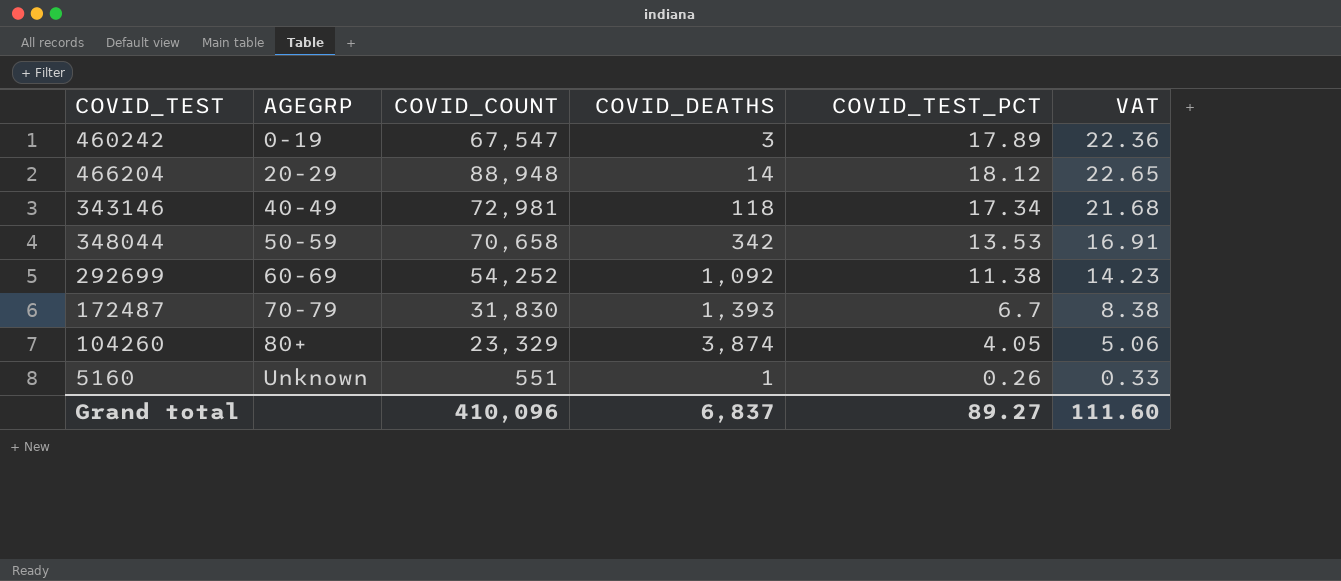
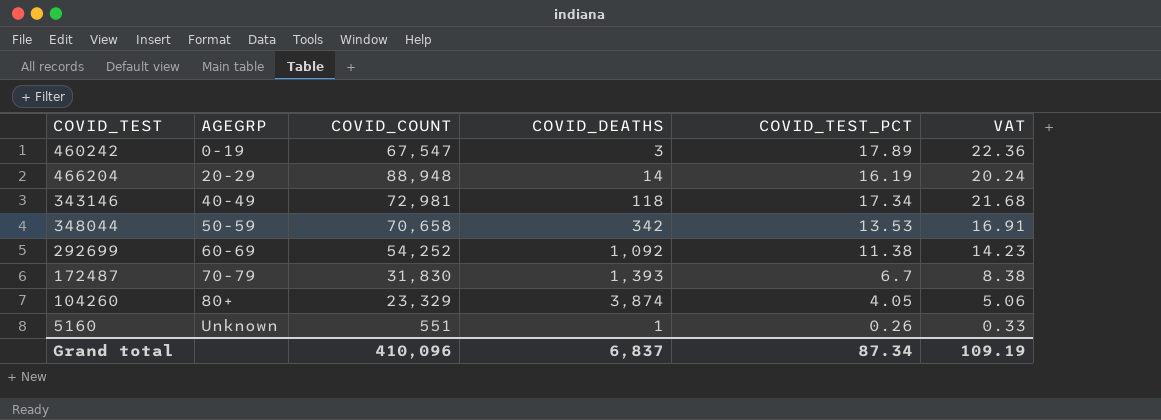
466204 | COVID_TEST_PCT: 18.12 -> 16.19
466204 | VAT: 22.65 -> 20.24
Grand total | COVID_TEST_PCT: 89.27 -> 87.34
Grand total | VAT: 111.60 -> 109.19

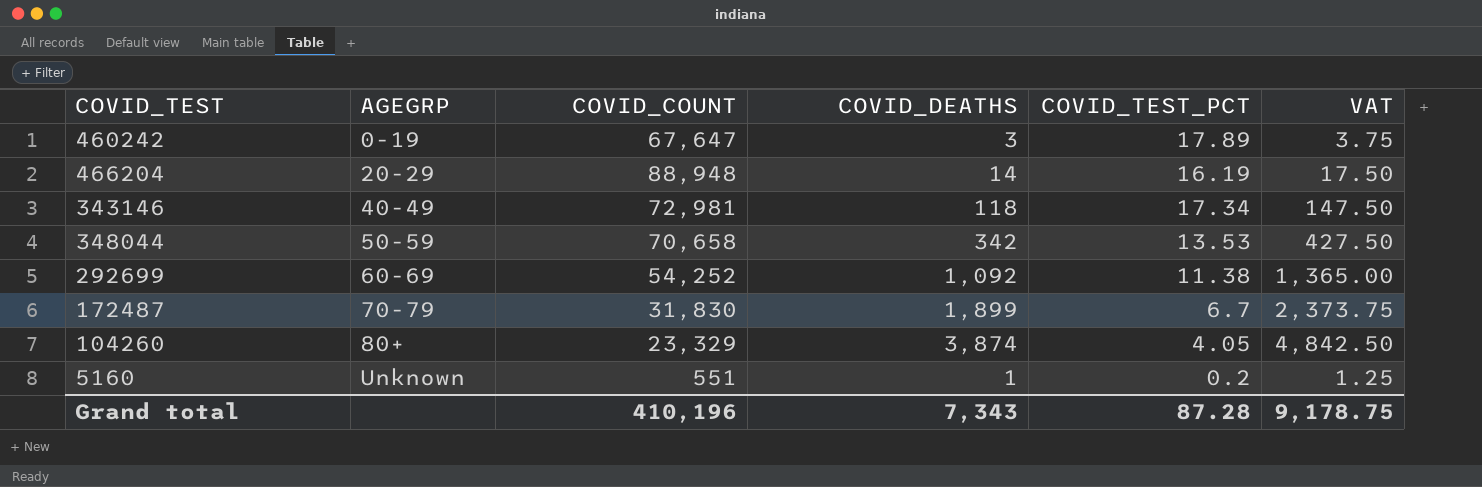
column VAT | formula: [COVID_TEST_PCT] * 1.25 -> [COVID_DEATHS] * 1.25
460242 | COVID_COUNT: 67,547 -> 67,647
172487 | COVID_DEATHS: 1,393 -> 1,899
5160 | COVID_TEST_PCT: 0.26 -> 0.2
Grand total | COVID_COUNT: 410,096 -> 410,196
Grand total | COVID_DEATHS: 6,837 -> 7,343
Grand total | COVID_TEST_PCT: 87.34 -> 87.28
Grand total | VAT: 109.19 -> 9,178.75

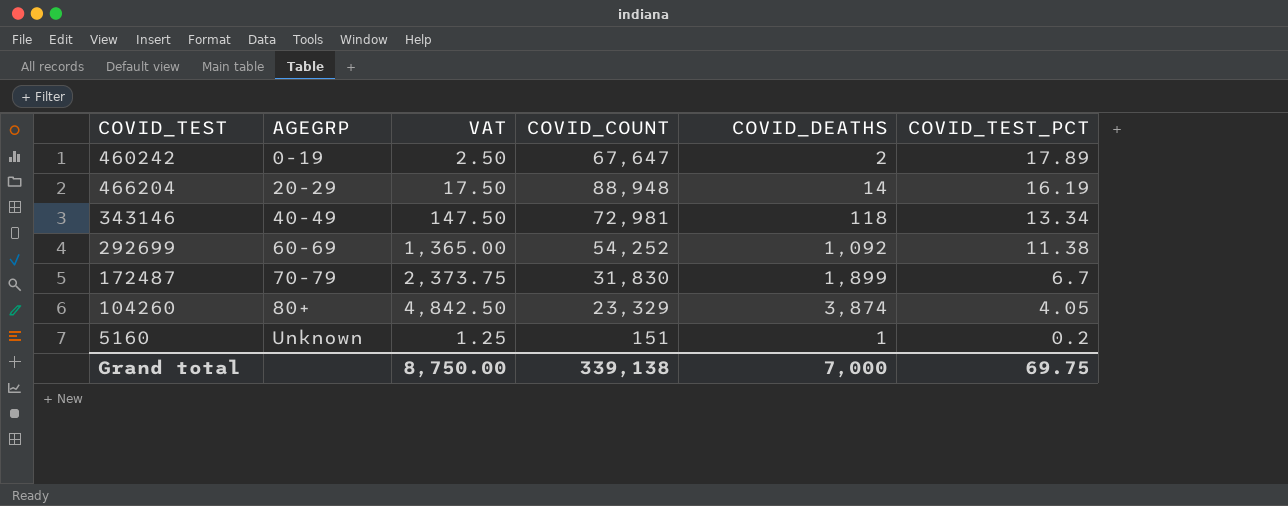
column VAT | position: 6 -> 3
row 348044: 50-59 | 70,658 | 342 | 13.53 | 427.50 -> none
460242 | VAT: 3.75 -> 2.50
460242 | COVID_DEATHS: 3 -> 2
343146 | COVID_TEST_PCT: 17.34 -> 13.34
5160 | COVID_COUNT: 551 -> 151
Grand total | VAT: 9,178.75 -> 8,750.00
Grand total | COVID_COUNT: 410,196 -> 339,138
Grand total | COVID_DEATHS: 7,343 -> 7,000
Grand total | COVID_TEST_PCT: 87.28 -> 69.75

